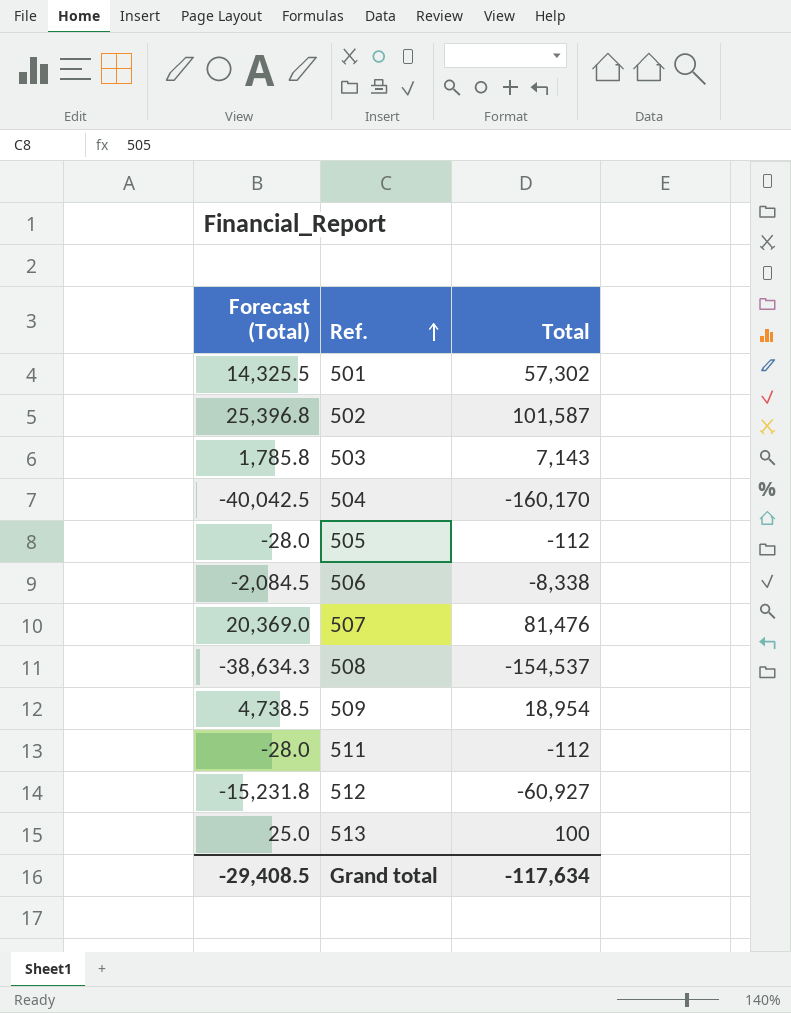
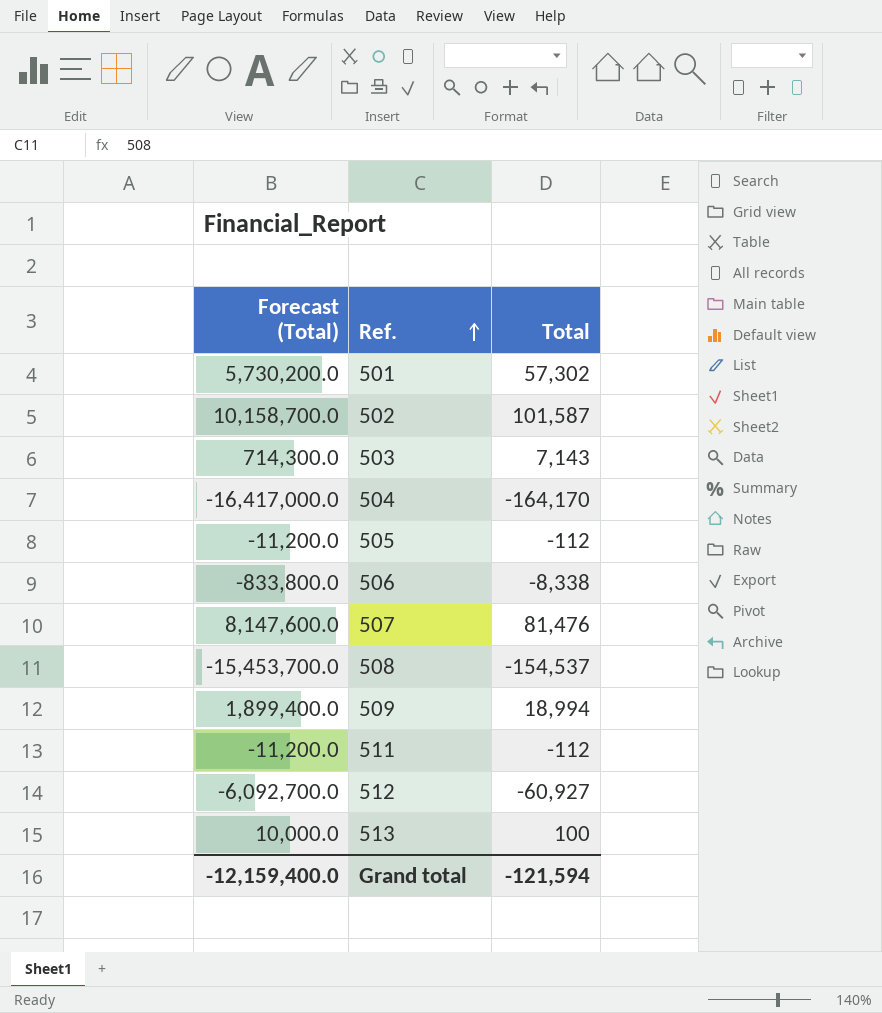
column Forecast (Total) | formula: [Total] * 0.25 -> [Total] * 100
504 | Total: -160,170 -> -164,170
509 | Total: 18,954 -> 18,994
Grand total | Forecast (Total): -29,408.5 -> -12,159,400.0
Grand total | Total: -117,634 -> -121,594

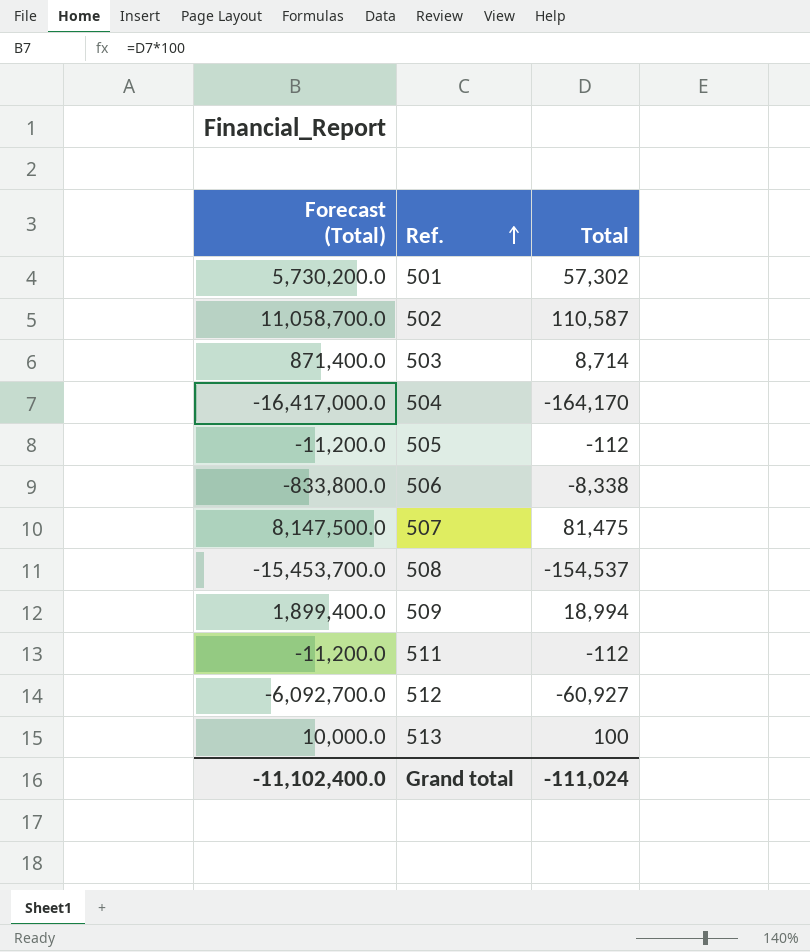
502 | Forecast (Total): 10,158,700.0 -> 11,058,700.0
502 | Total: 101,587 -> 110,587
503 | Forecast (Total): 714,300.0 -> 871,400.0
503 | Total: 7,143 -> 8,714
507 | Forecast (Total): 8,147,600.0 -> 8,147,500.0
507 | Total: 81,476 -> 81,475
Grand total | Forecast (Total): -12,159,400.0 -> -11,102,400.0
Grand total | Total: -121,594 -> -111,024

